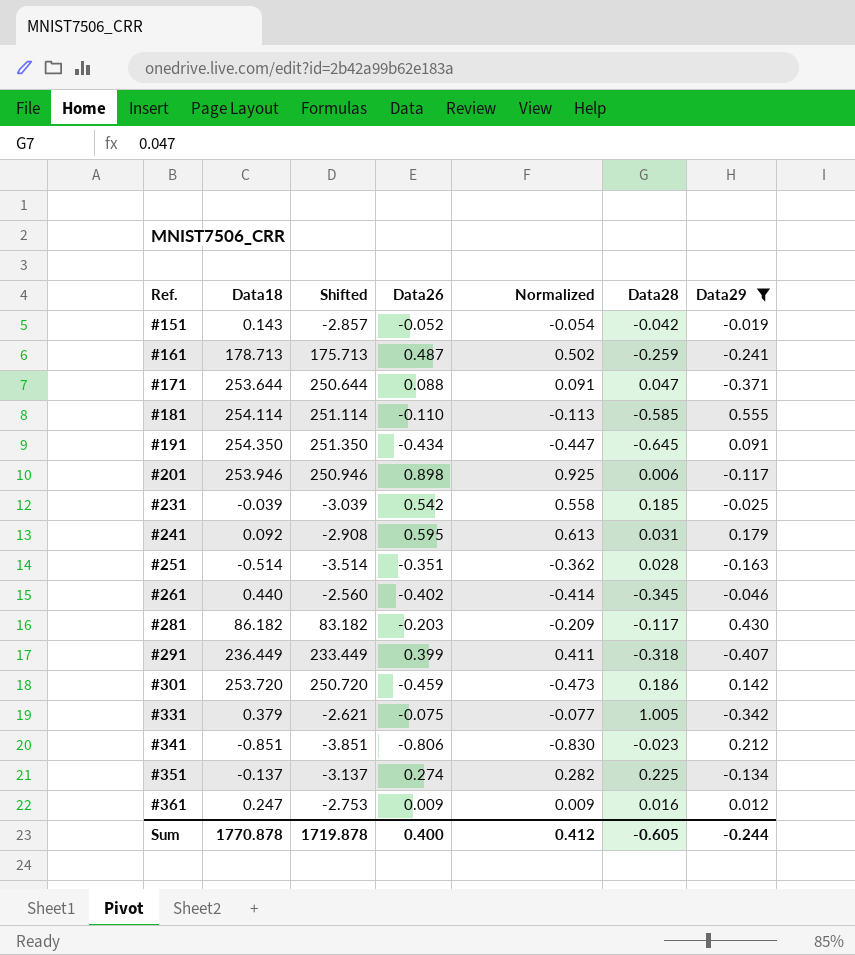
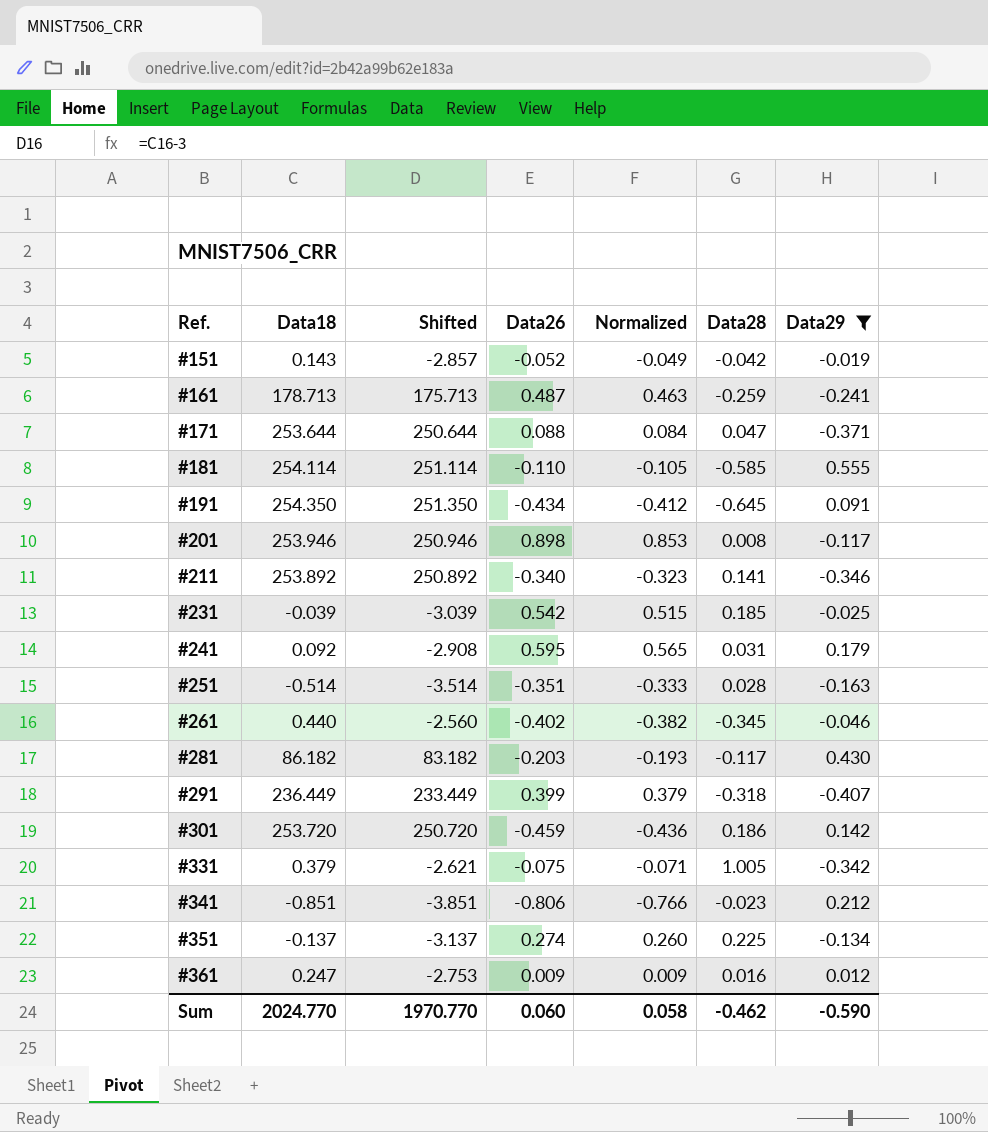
column Normalized | formula: [Data26] * 1.03 -> [Data26] * 0.95
#201 | Data28: 0.006 -> 0.008
row #211: none -> 253.892 | 250.892 | -0.340 | -0.323 | 0.141 | -0.346
Sum | Data18: 1770.878 -> 2024.770
Sum | Shifted: 1719.878 -> 1970.770
Sum | Data26: 0.400 -> 0.060
Sum | Normalized: 0.412 -> 0.058
Sum | Data28: -0.605 -> -0.462
Sum | Data29: -0.244 -> -0.590

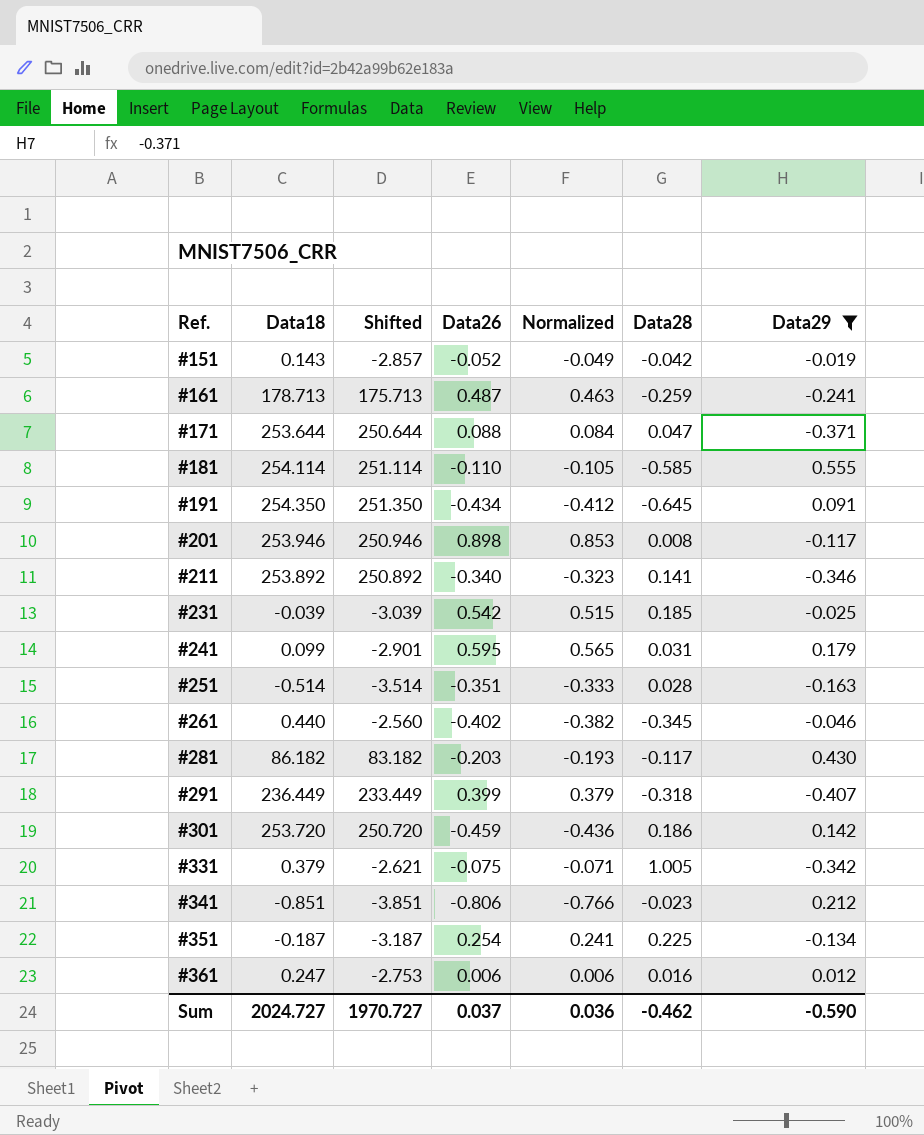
#241 | Data18: 0.092 -> 0.099
#241 | Shifted: -2.908 -> -2.901
#351 | Data18: -0.137 -> -0.187
#351 | Shifted: -3.137 -> -3.187
#351 | Data26: 0.274 -> 0.254
#351 | Normalized: 0.260 -> 0.241
#361 | Data26: 0.009 -> 0.006
#361 | Normalized: 0.009 -> 0.006
Sum | Data18: 2024.770 -> 2024.727
Sum | Shifted: 1970.770 -> 1970.727
Sum | Data26: 0.060 -> 0.037
Sum | Normalized: 0.058 -> 0.036

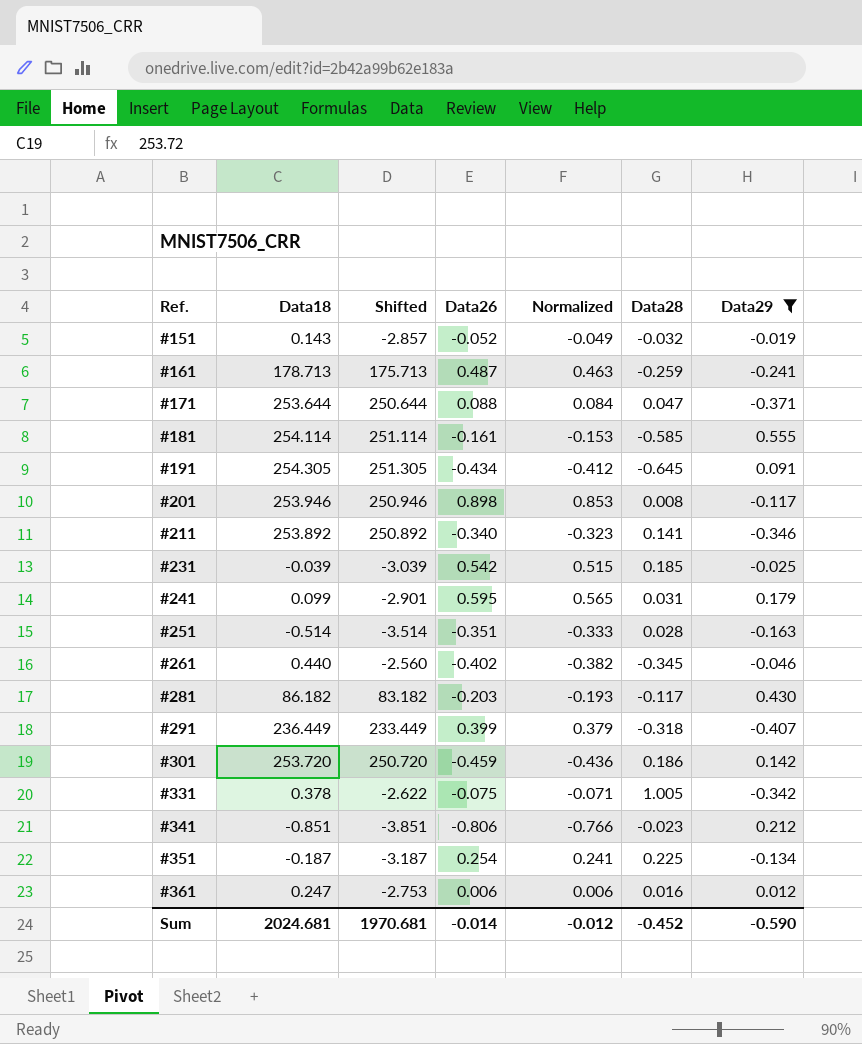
#151 | Data28: -0.042 -> -0.032
#181 | Data26: -0.110 -> -0.161
#181 | Normalized: -0.105 -> -0.153
#191 | Data18: 254.350 -> 254.305
#191 | Shifted: 251.350 -> 251.305
#331 | Data18: 0.379 -> 0.378
#331 | Shifted: -2.621 -> -2.622
Sum | Data18: 2024.727 -> 2024.681
Sum | Shifted: 1970.727 -> 1970.681
Sum | Data26: 0.037 -> -0.014
Sum | Normalized: 0.036 -> -0.012
Sum | Data28: -0.462 -> -0.452

